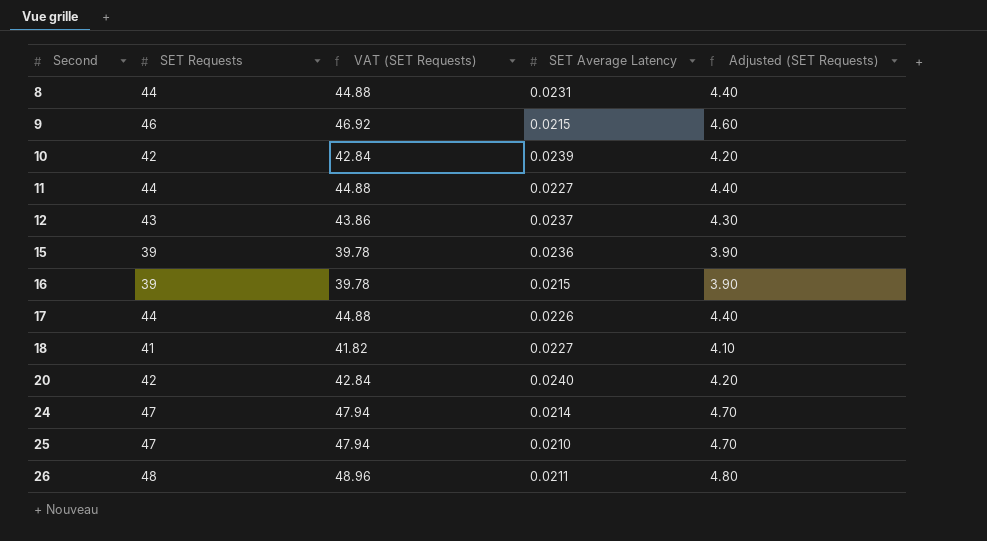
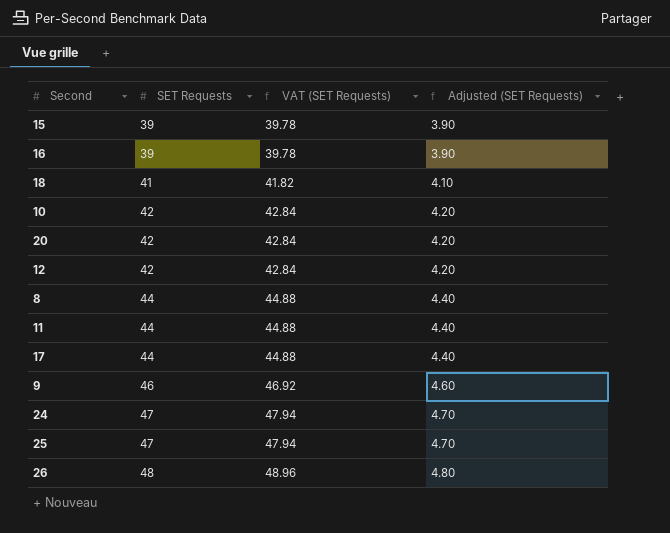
row order: Second ascending -> SET Requests ascending
column SET Average Latency | position: 4 -> none
12 | SET Requests: 43 -> 42
12 | VAT (SET Requests): 43.86 -> 42.84
12 | Adjusted (SET Requests): 4.30 -> 4.20

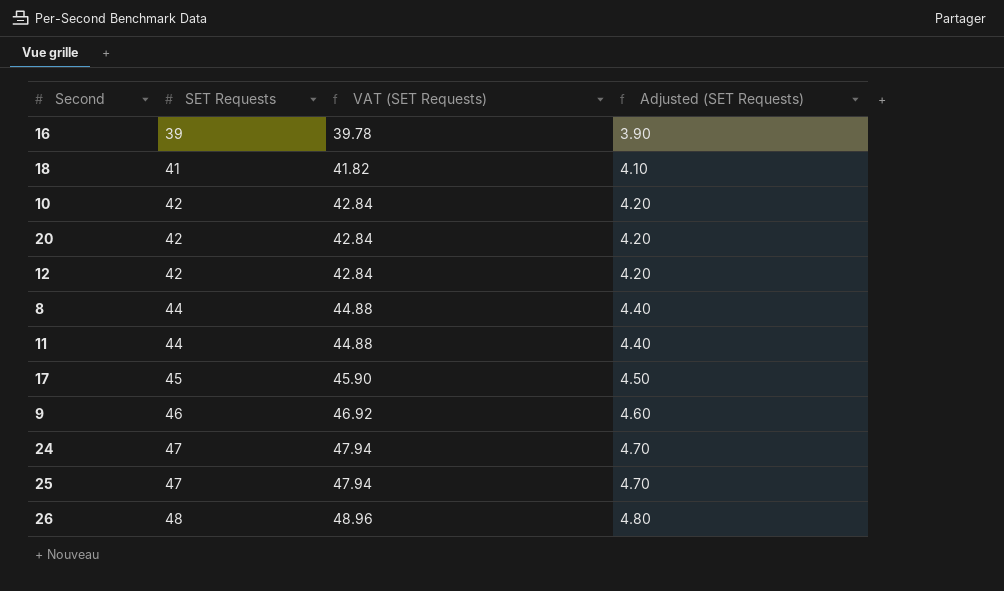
row 15: 39 | 39.78 | 3.90 -> none
17 | SET Requests: 44 -> 45
17 | VAT (SET Requests): 44.88 -> 45.90
17 | Adjusted (SET Requests): 4.40 -> 4.50

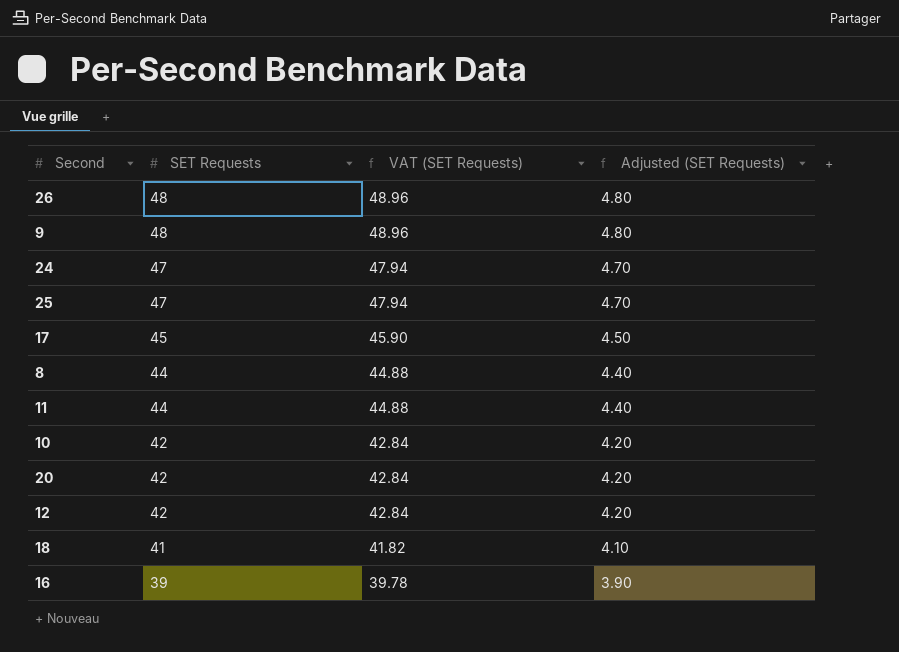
row order: SET Requests ascending -> SET Requests descending
9 | SET Requests: 46 -> 48
9 | VAT (SET Requests): 46.92 -> 48.96
9 | Adjusted (SET Requests): 4.60 -> 4.80

